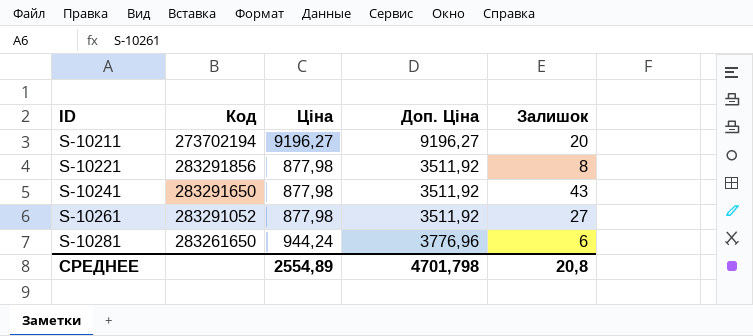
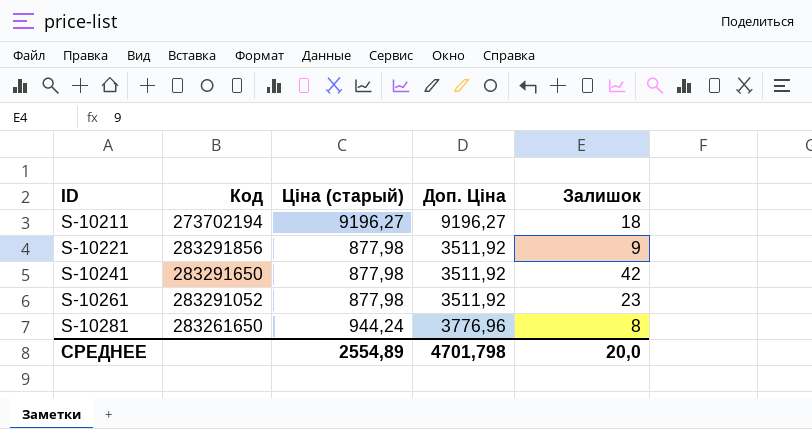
column name: Ціна -> Ціна (старый)
S-10211 | Залишок: 20 -> 18
S-10221 | Залишок: 8 -> 9
S-10241 | Залишок: 43 -> 42
S-10261 | Залишок: 27 -> 23
S-10281 | Залишок: 6 -> 8
СРЕДНЕЕ | Залишок: 20,8 -> 20,0

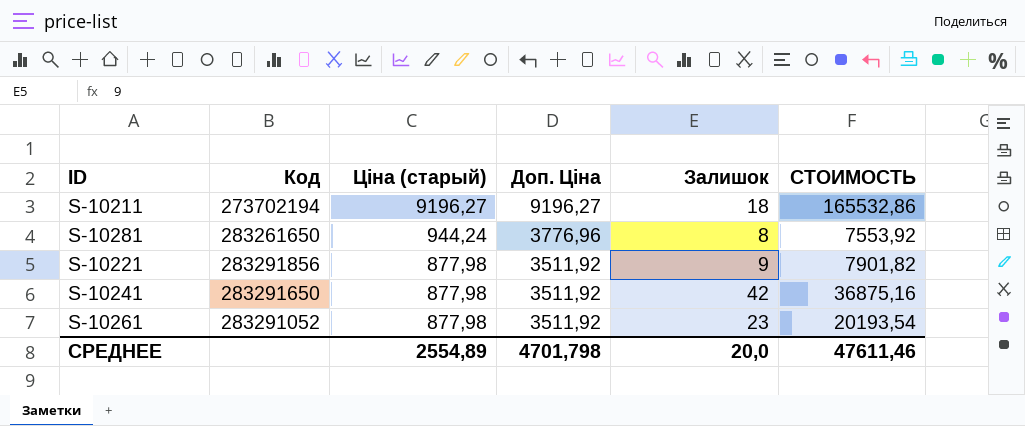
row order: ID ascending -> Ціна (старый) descending
column СТОИМОСТЬ | formula: none -> [Ціна (старый)] * [Залишок]

